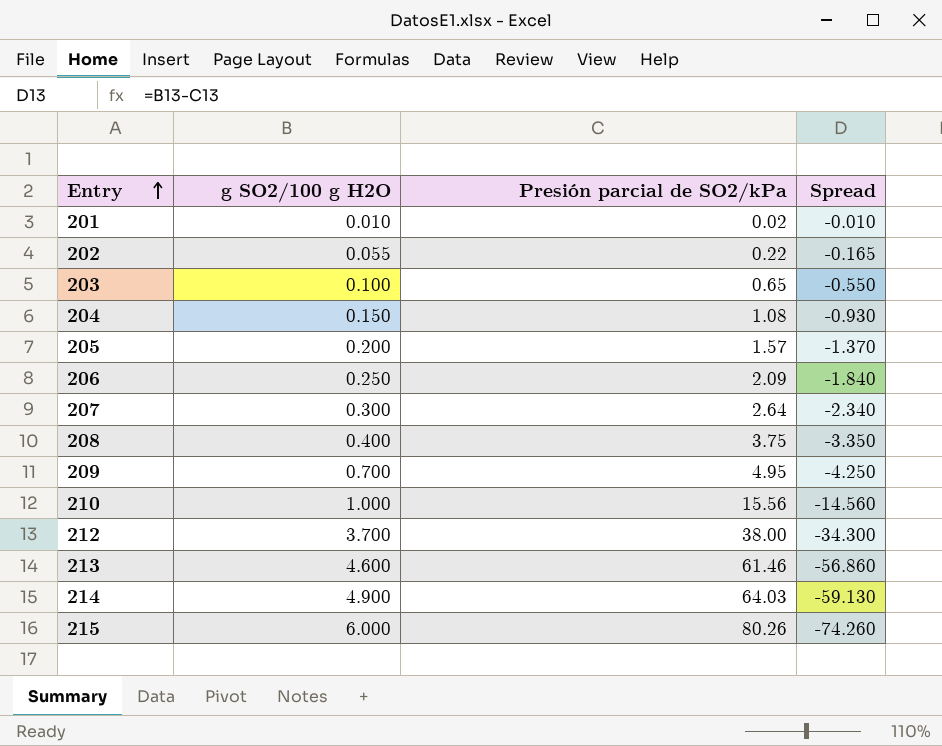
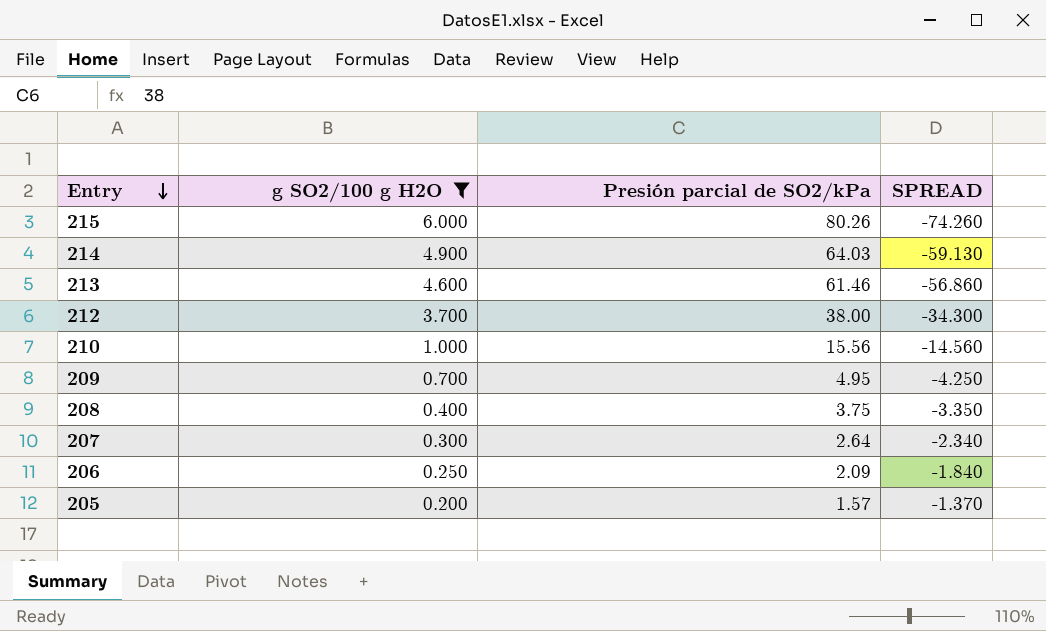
filter: none -> g SO2/100 g H2O >= 0.200
row order: Entry ascending -> Entry descending
column name: Spread -> SPREAD

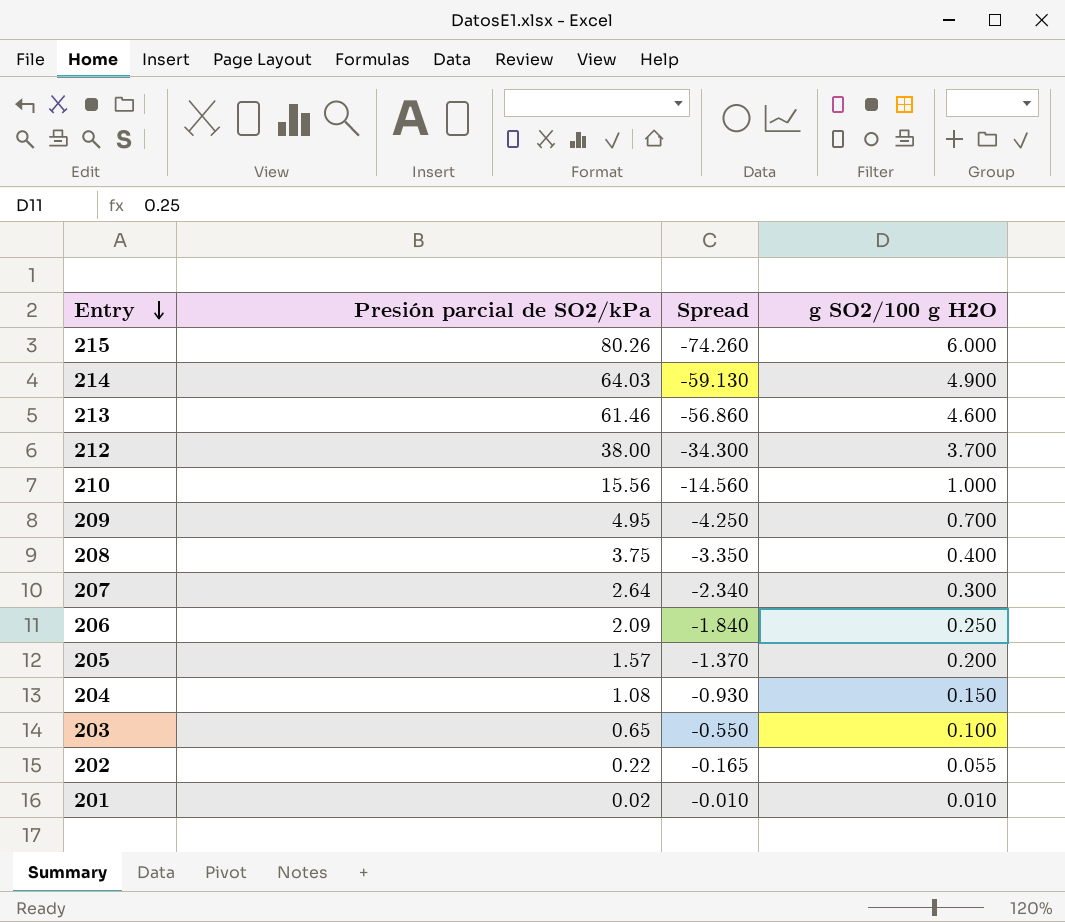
filter: g SO2/100 g H2O >= 0.200 -> none
column name: SPREAD -> Spread
column g SO2/100 g H2O | position: 2 -> 4

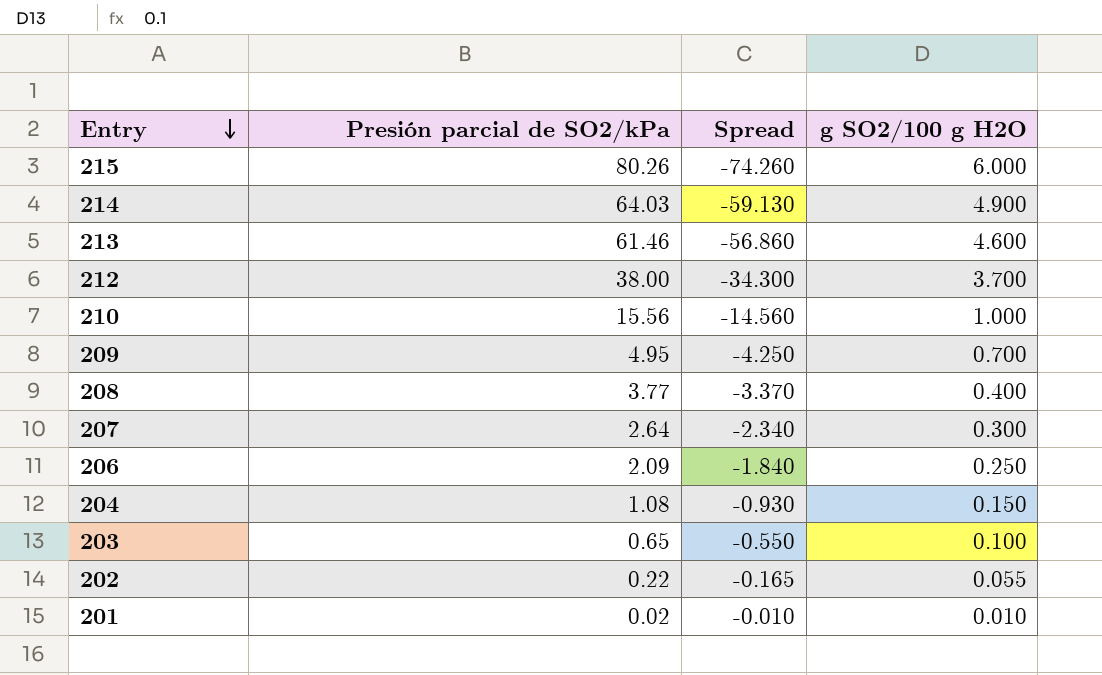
row 205: 1.57 | -1.370 | 0.200 -> none
208 | Presión parcial de SO2/kPa: 3.75 -> 3.77
208 | Spread: -3.350 -> -3.370

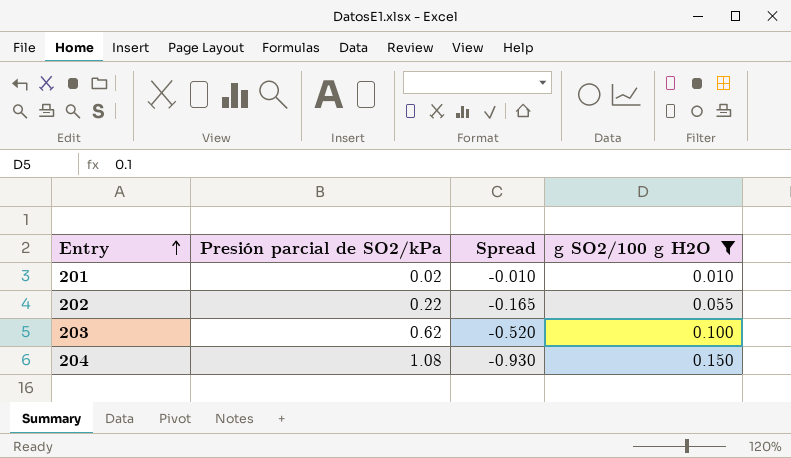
filter: none -> g SO2/100 g H2O <= 0.150
row order: Entry descending -> Entry ascending
203 | Presión parcial de SO2/kPa: 0.65 -> 0.62
203 | Spread: -0.550 -> -0.520

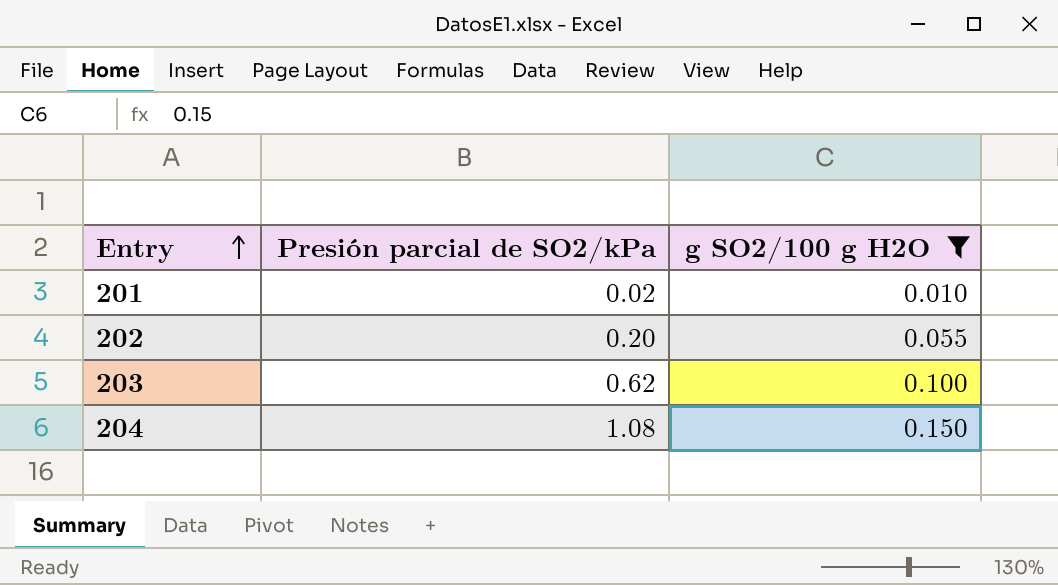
column Spread | formula: [g SO2/100 g H2O] - [Presión parcial de SO2/kPa] -> none
202 | Presión parcial de SO2/kPa: 0.22 -> 0.20

